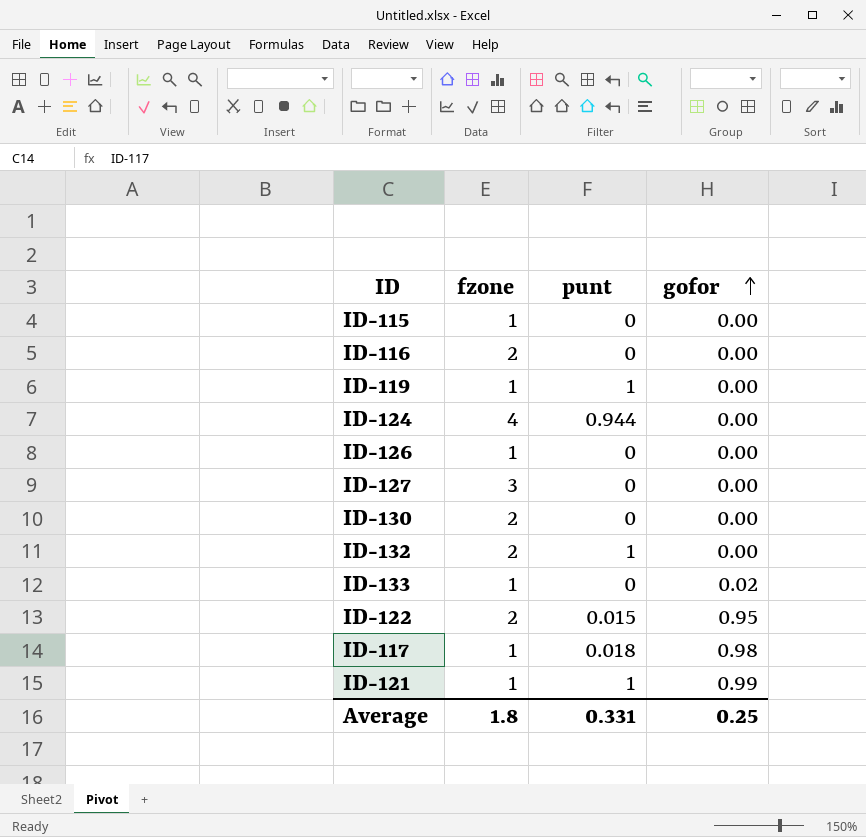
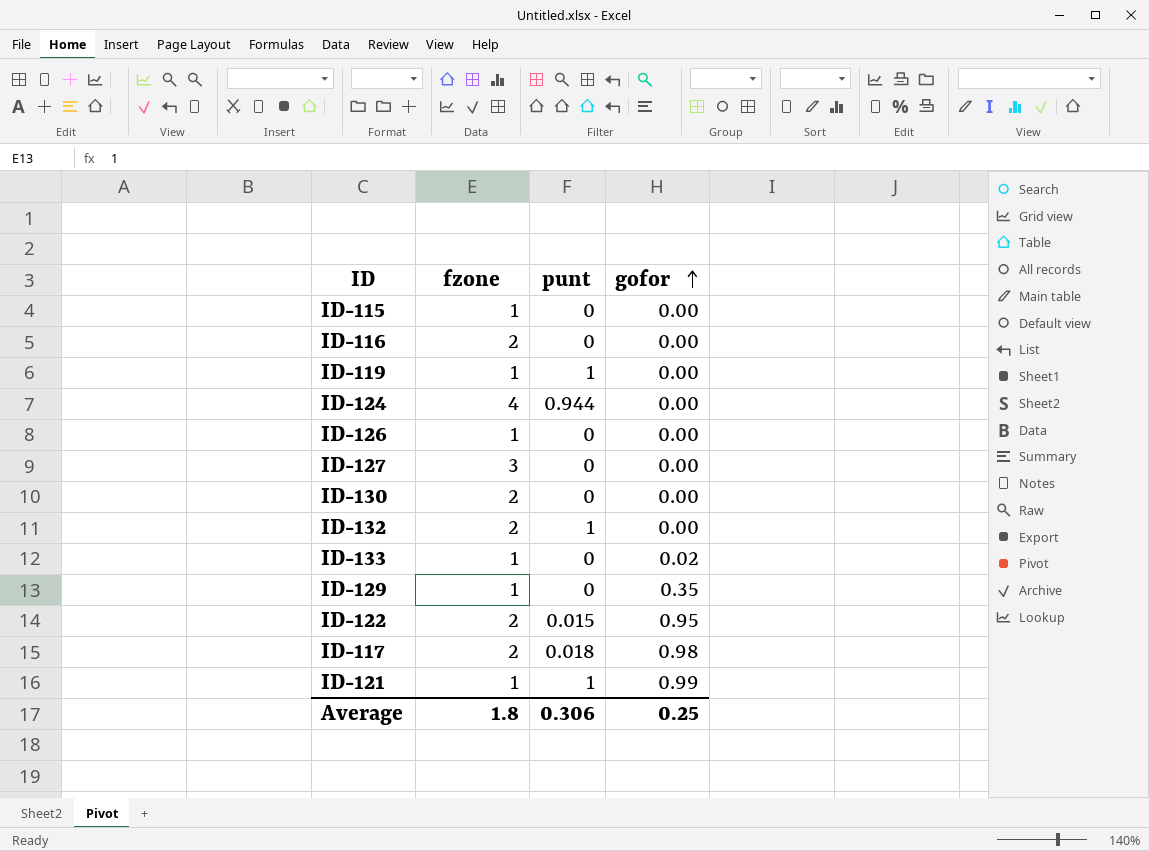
row ID-129: none -> 1 | 0 | 0.35
ID-117 | fzone: 1 -> 2
Average | punt: 0.331 -> 0.306

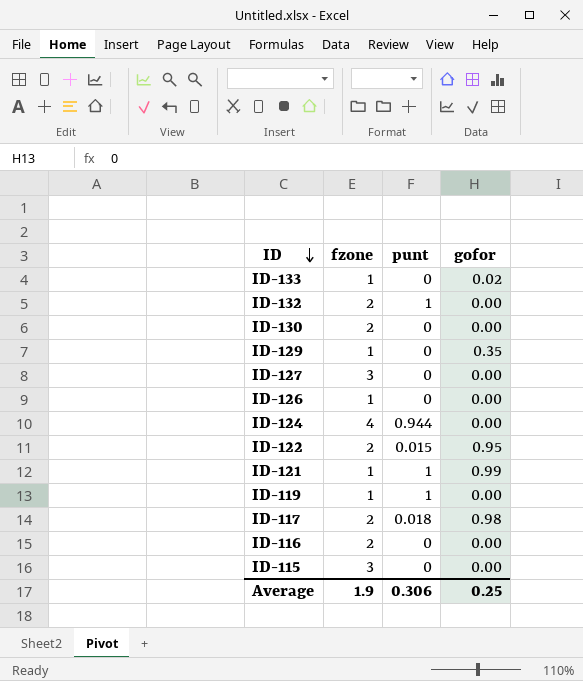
row order: gofor ascending -> ID descending
ID-115 | fzone: 1 -> 3
Average | fzone: 1.8 -> 1.9

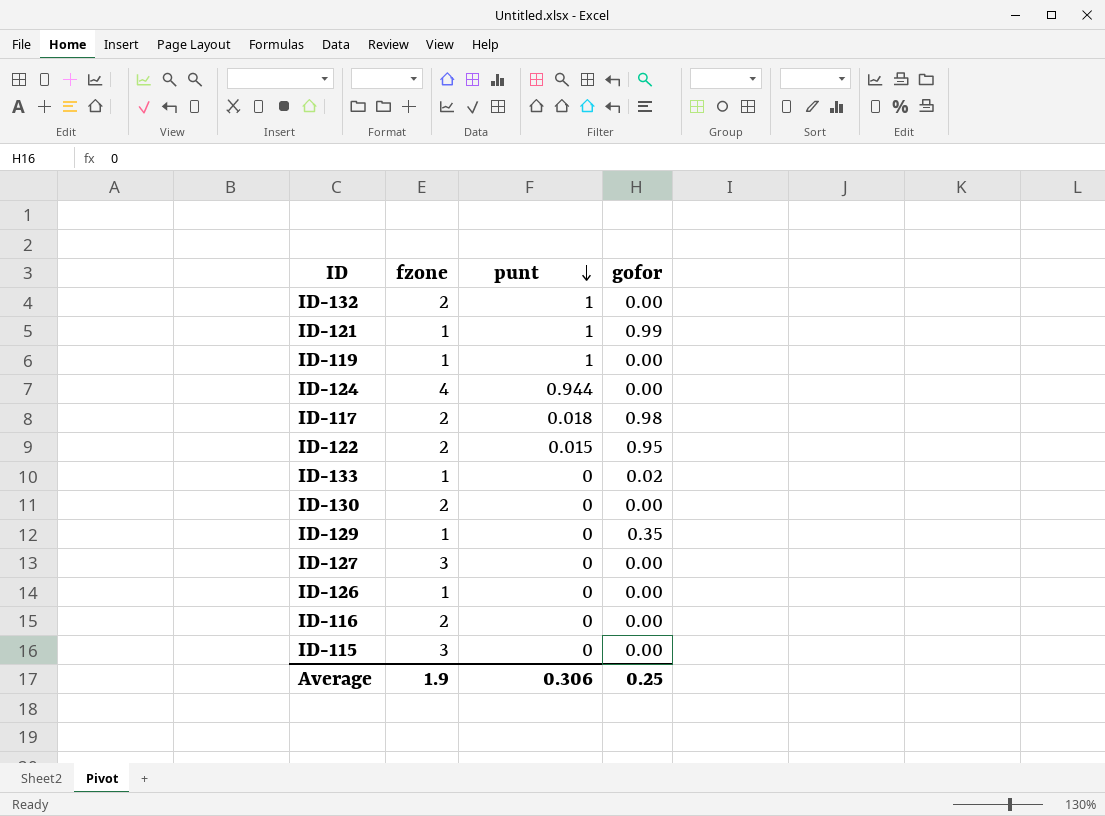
row order: ID descending -> punt descending

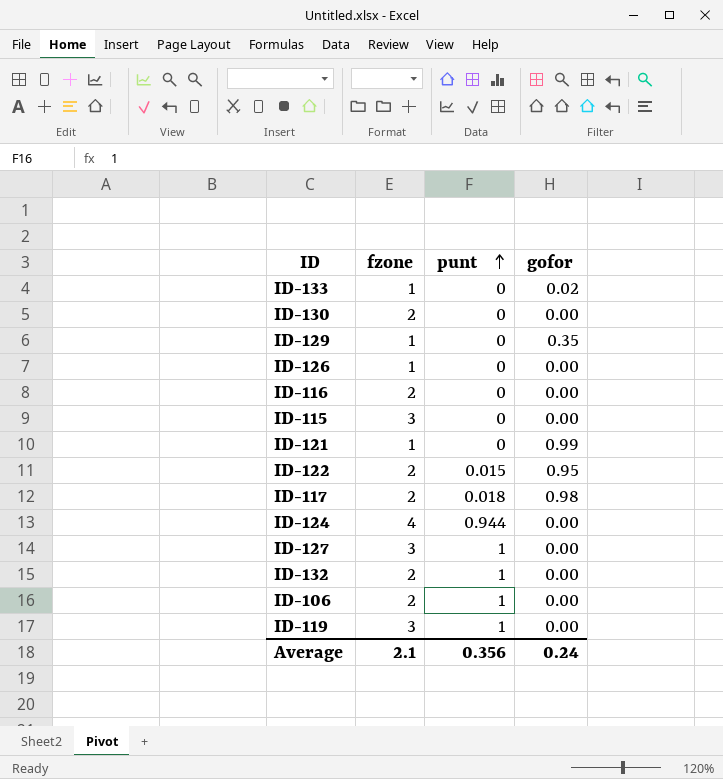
row order: punt descending -> punt ascending
ID-121 | punt: 1 -> 0
ID-127 | punt: 0 -> 1
row ID-106: none -> 2 | 1 | 0.00
ID-119 | fzone: 1 -> 3
Average | fzone: 1.9 -> 2.1
Average | punt: 0.306 -> 0.356
Average | gofor: 0.25 -> 0.24

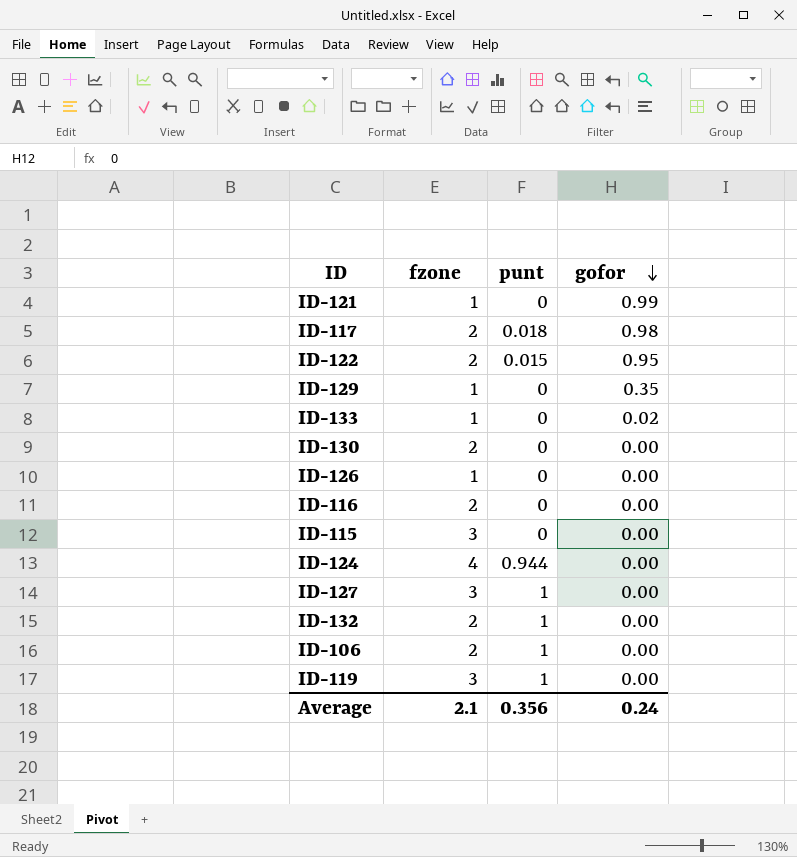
row order: punt ascending -> gofor descending

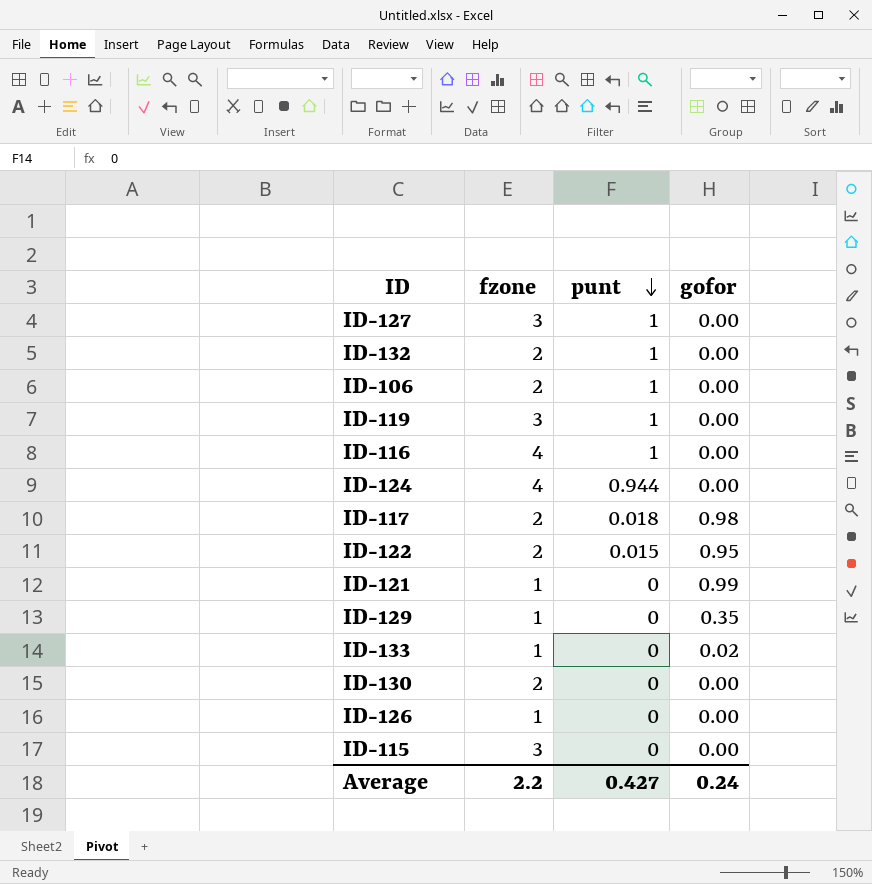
row order: gofor descending -> punt descending
ID-116 | fzone: 2 -> 4
ID-116 | punt: 0 -> 1
Average | fzone: 2.1 -> 2.2
Average | punt: 0.356 -> 0.427

